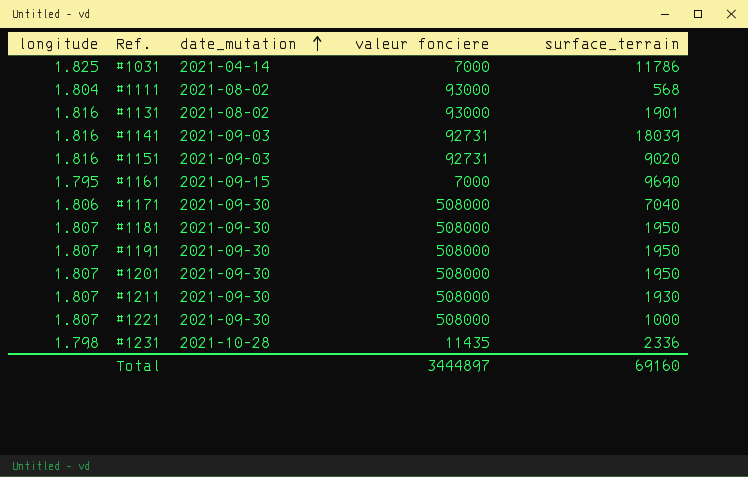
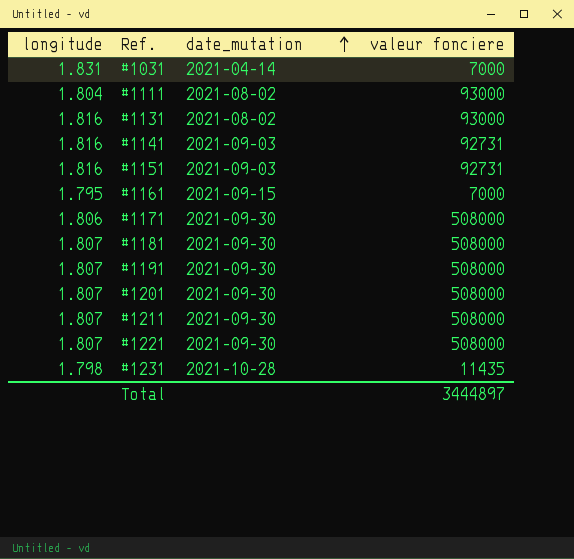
column surface_terrain | position: 5 -> none
#1031 | longitude: 1.825 -> 1.831

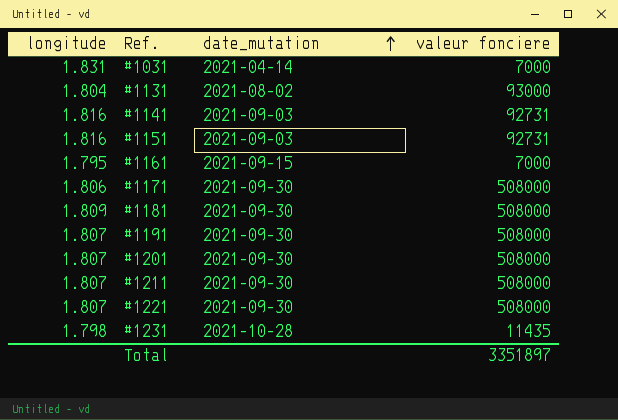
row #1111: 1.804 | 2021-08-02 | 93000 -> none
#1131 | longitude: 1.816 -> 1.804
#1181 | longitude: 1.807 -> 1.809
Total | valeur fonciere: 3444897 -> 3351897

